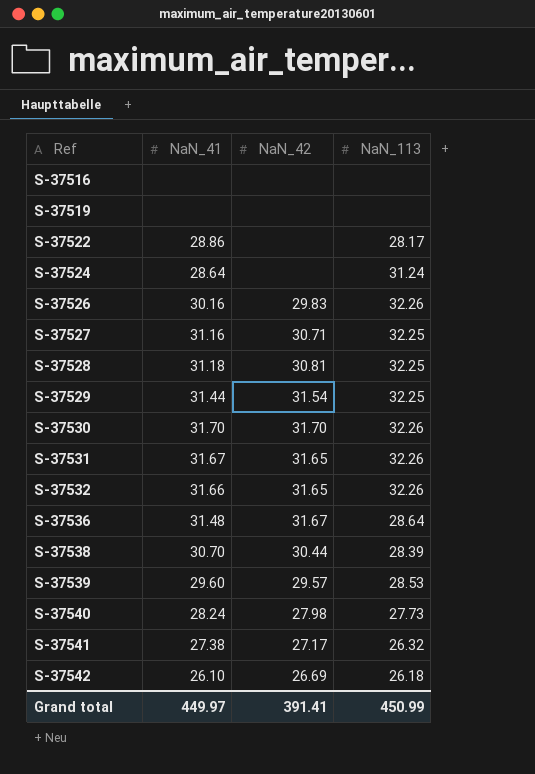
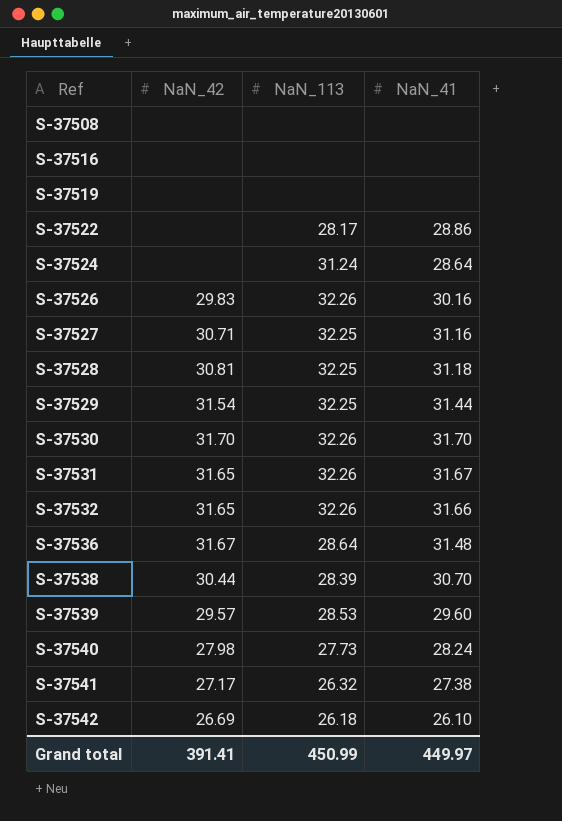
column NaN_41 | position: 2 -> 4
row S-37508: none -> none | none | none

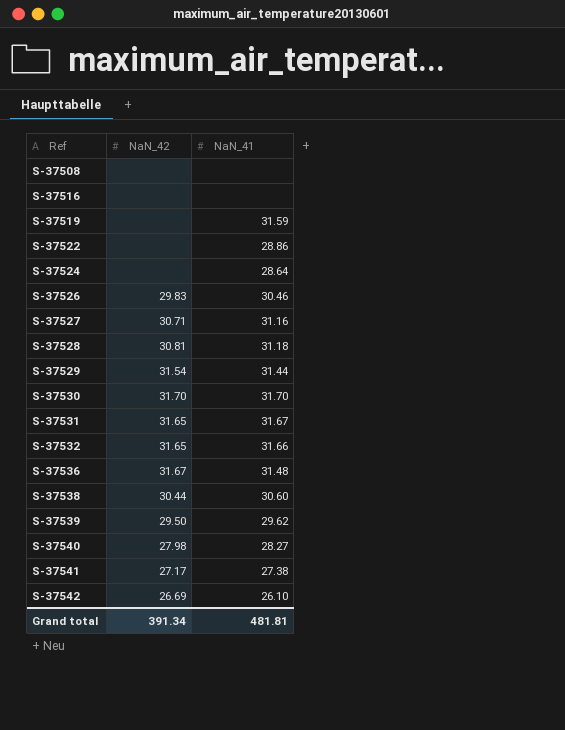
column NaN_113 | position: 3 -> none
S-37519 | NaN_41: none -> 31.59
S-37526 | NaN_41: 30.16 -> 30.46
S-37538 | NaN_41: 30.70 -> 30.60
S-37539 | NaN_42: 29.57 -> 29.50
S-37539 | NaN_41: 29.60 -> 29.62
S-37540 | NaN_41: 28.24 -> 28.27
Grand total | NaN_42: 391.41 -> 391.34
Grand total | NaN_41: 449.97 -> 481.81

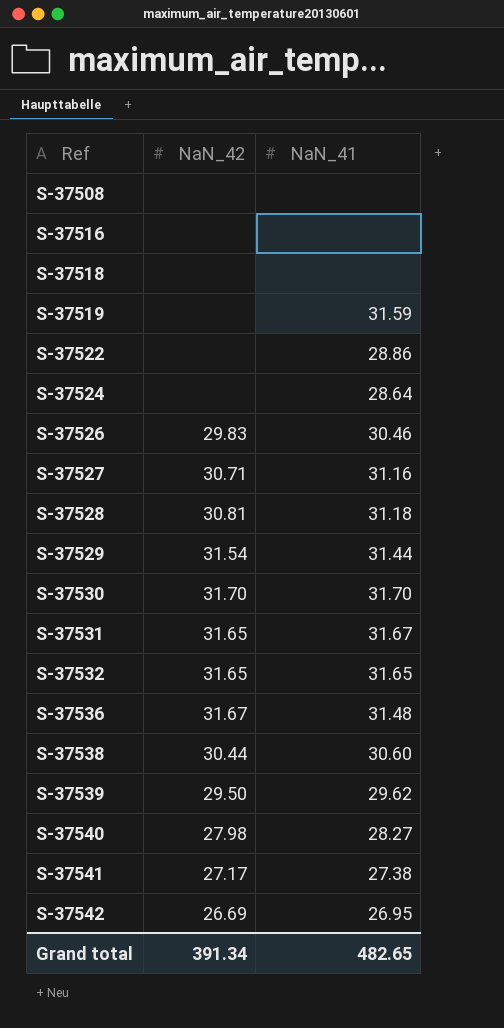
row S-37518: none -> none | none
S-37532 | NaN_41: 31.66 -> 31.65
S-37542 | NaN_41: 26.10 -> 26.95
Grand total | NaN_41: 481.81 -> 482.65

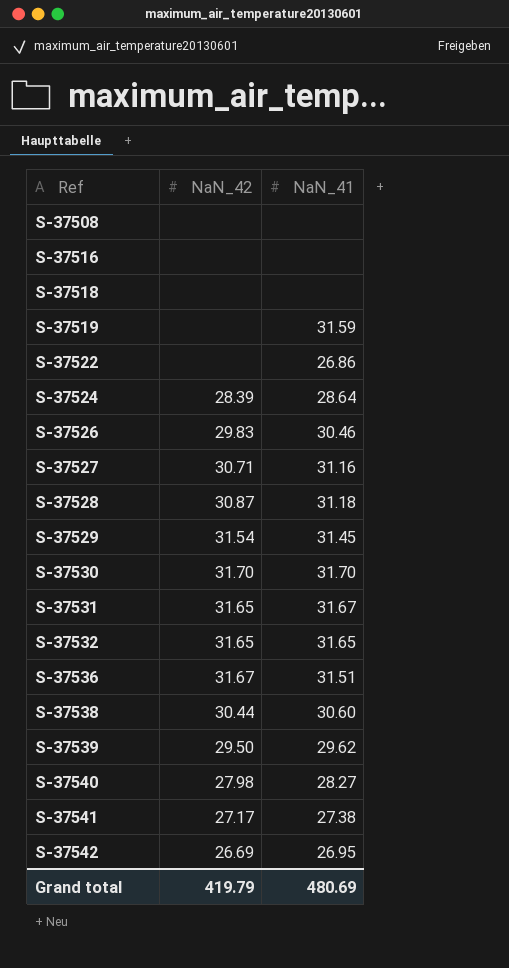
S-37522 | NaN_41: 28.86 -> 26.86
S-37524 | NaN_42: none -> 28.39
S-37528 | NaN_42: 30.81 -> 30.87
S-37529 | NaN_41: 31.44 -> 31.45
S-37536 | NaN_41: 31.48 -> 31.51
Grand total | NaN_42: 391.34 -> 419.79
Grand total | NaN_41: 482.65 -> 480.69

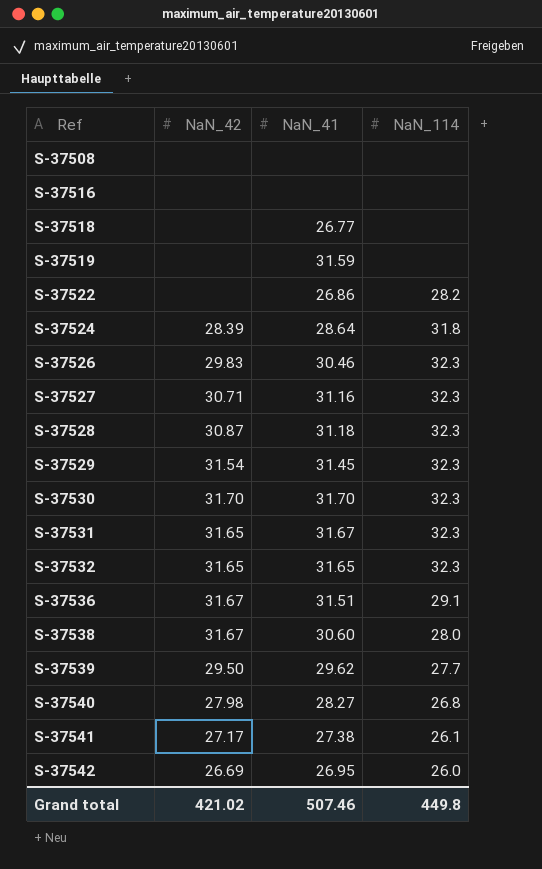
column NaN_114 | position: none -> 4
S-37518 | NaN_41: none -> 26.77
S-37538 | NaN_42: 30.44 -> 31.67
Grand total | NaN_42: 419.79 -> 421.02
Grand total | NaN_41: 480.69 -> 507.46

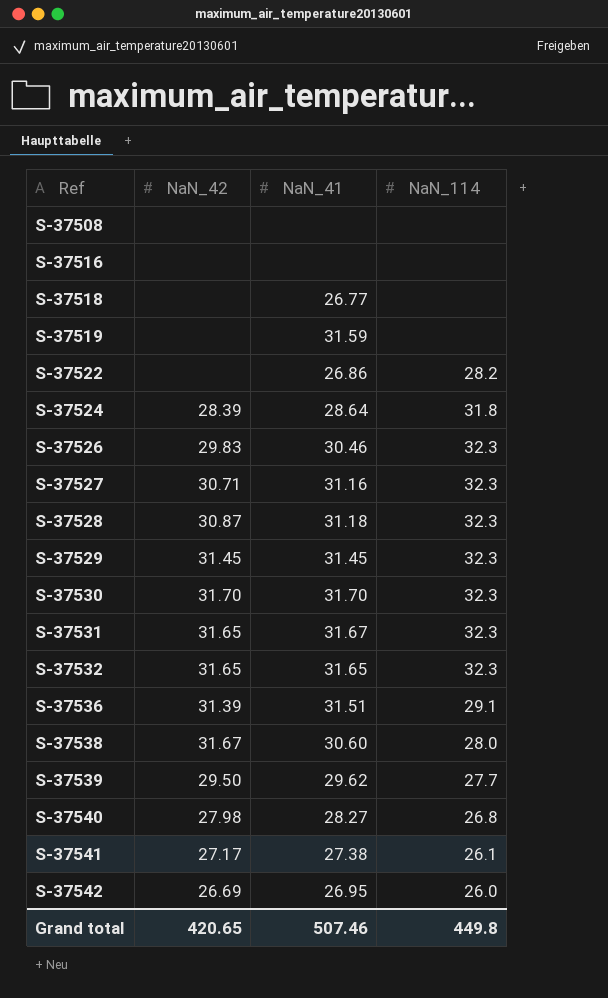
S-37529 | NaN_42: 31.54 -> 31.45
S-37536 | NaN_42: 31.67 -> 31.39
Grand total | NaN_42: 421.02 -> 420.65

